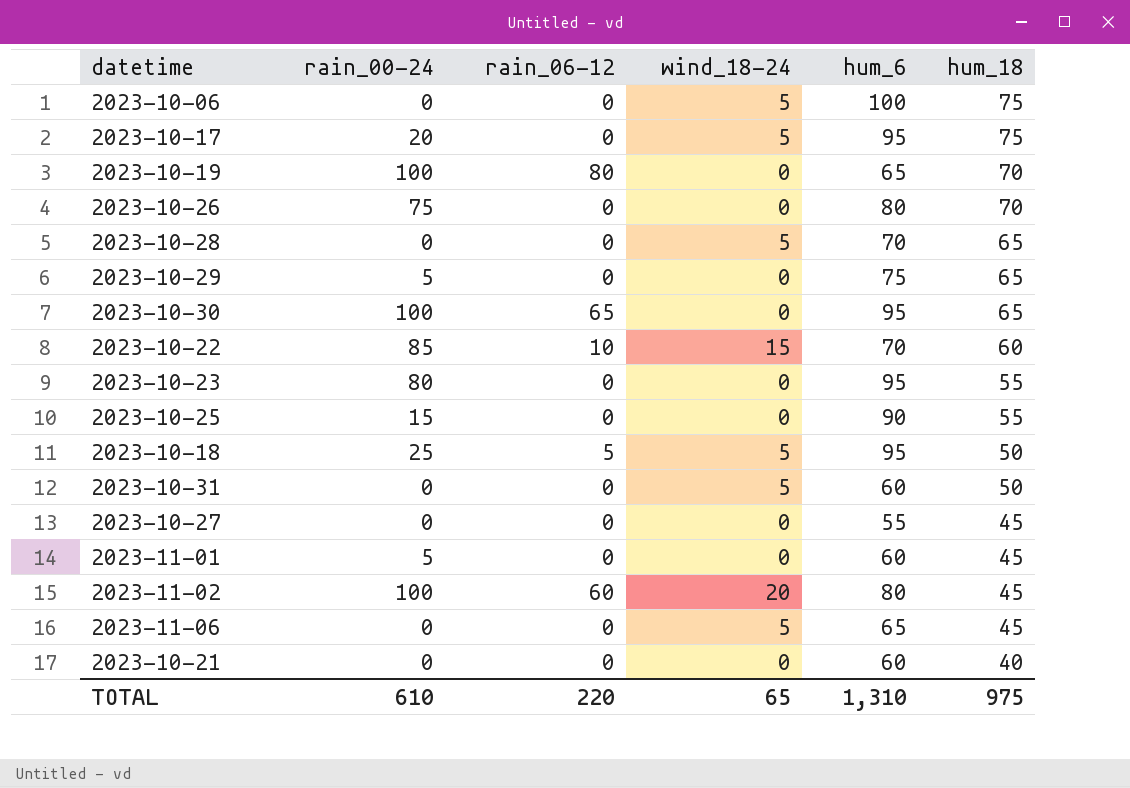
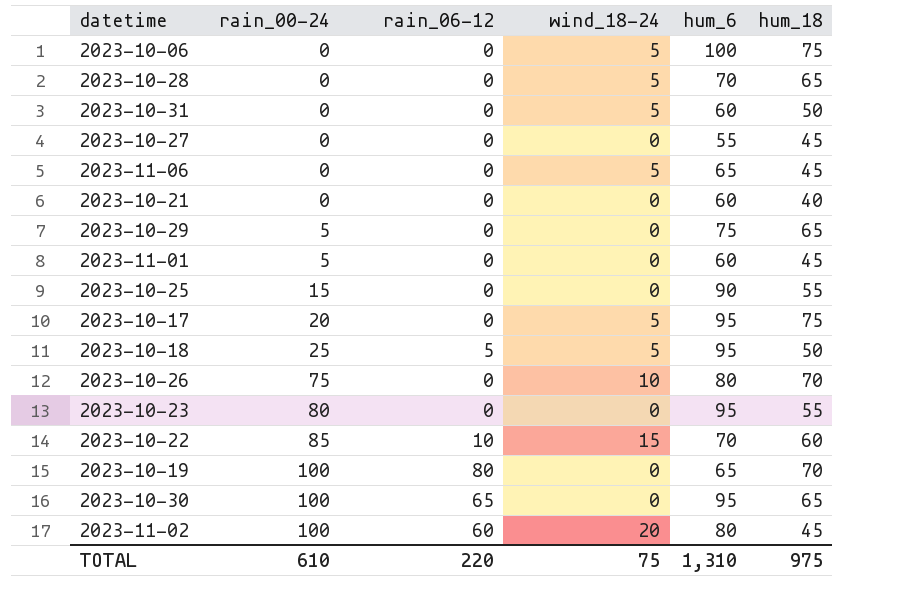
row order: hum_18 descending -> rain_00-24 ascending
2023-10-26 | wind_18-24: 0 -> 10
TOTAL | wind_18-24: 65 -> 75

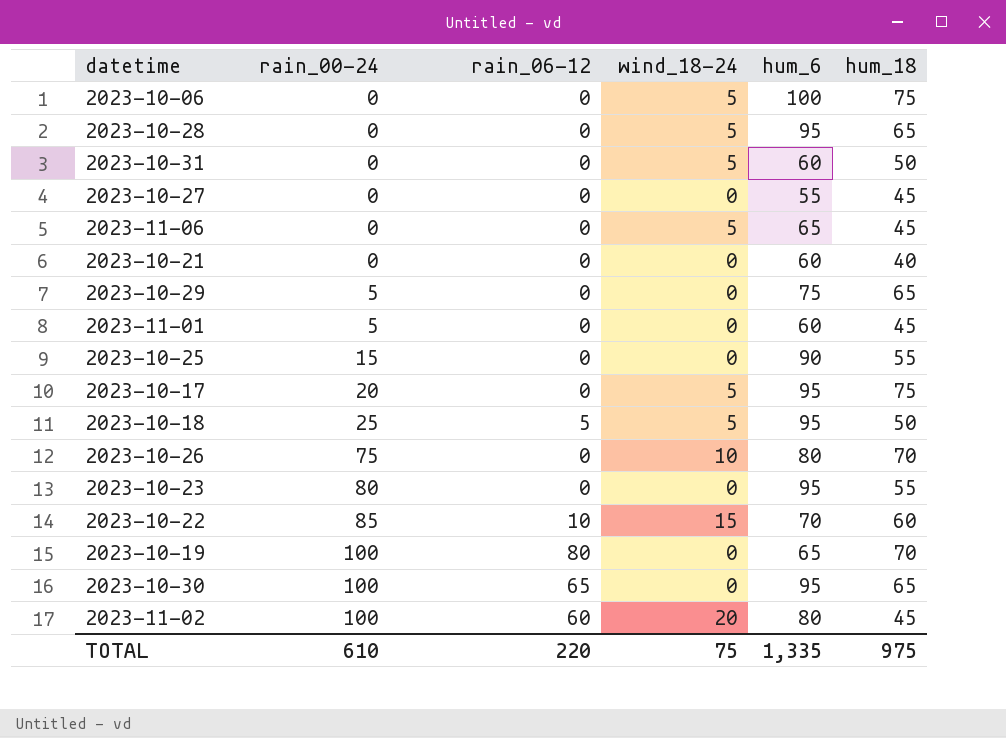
2023-10-28 | hum_6: 70 -> 95
TOTAL | hum_6: 1,310 -> 1,335

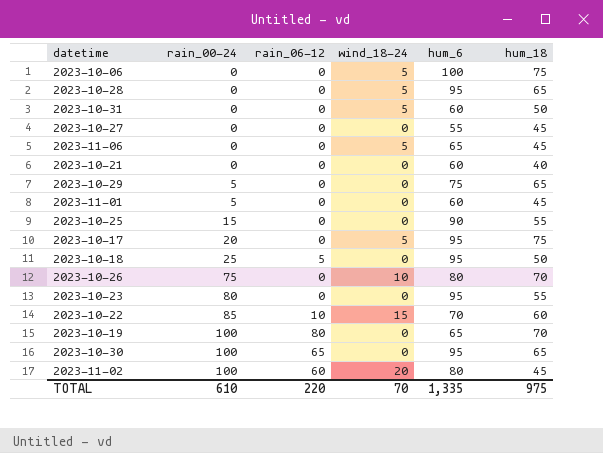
2023-10-18 | wind_18-24: 5 -> 0
TOTAL | wind_18-24: 75 -> 70

